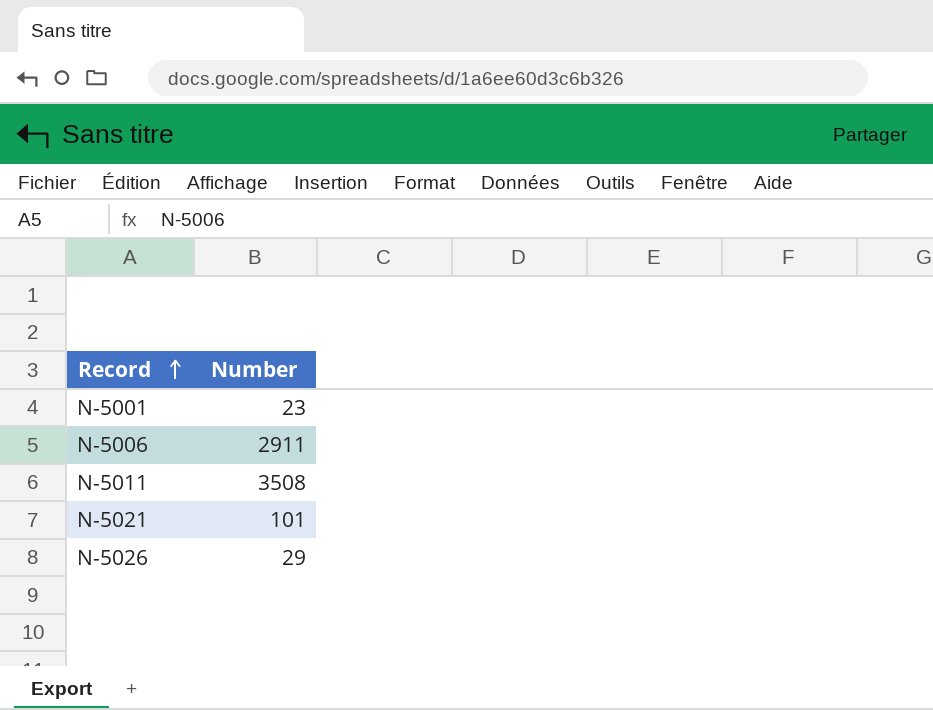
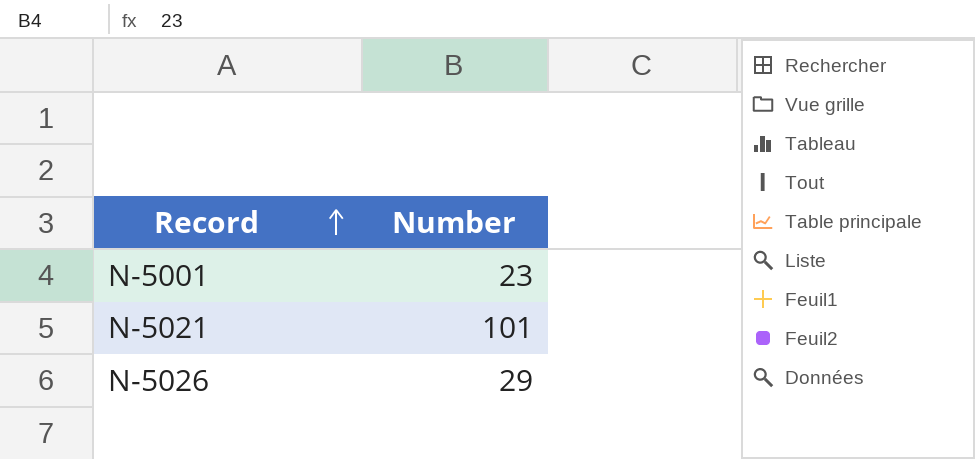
row N-5006: 2911 -> none
row N-5011: 3508 -> none

